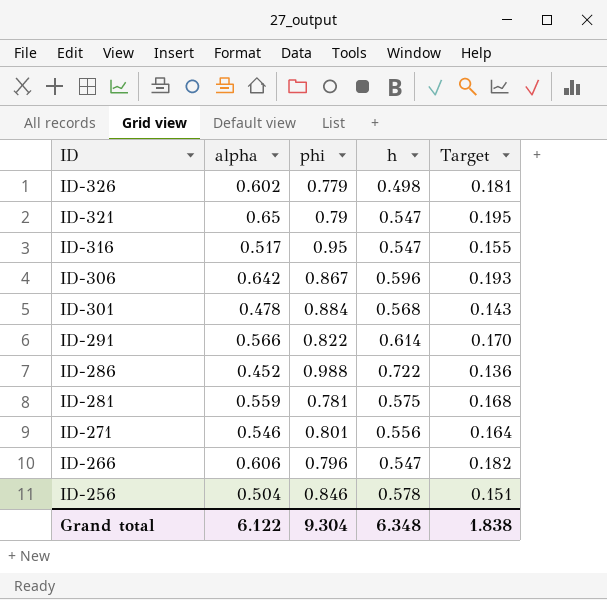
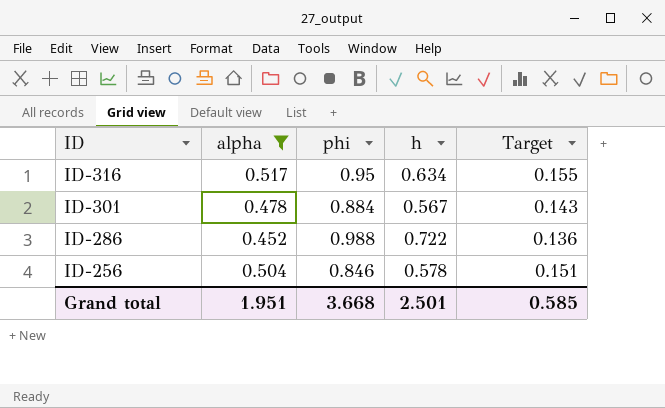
filter: none -> alpha <= 0.517
ID-316 | h: 0.547 -> 0.634
ID-301 | h: 0.568 -> 0.567
Grand total | alpha: 6.122 -> 1.951
Grand total | phi: 9.304 -> 3.668
Grand total | h: 6.348 -> 2.501
Grand total | Target: 1.838 -> 0.585

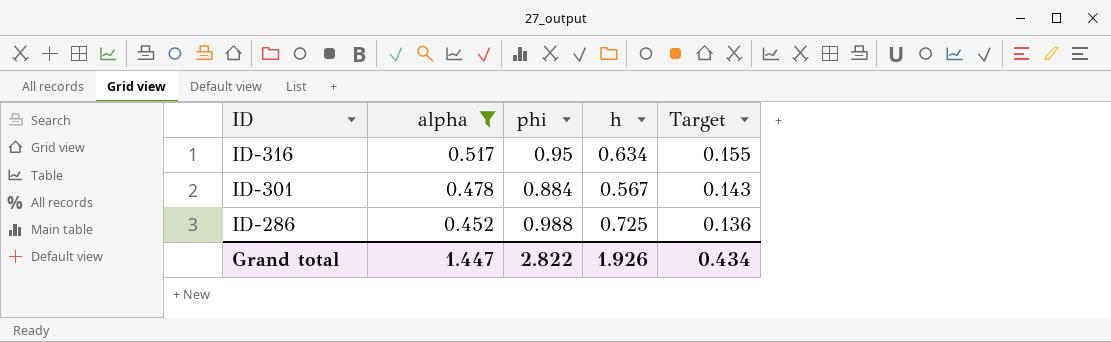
row ID-256: 0.504 | 0.846 | 0.578 | 0.151 -> none
ID-286 | h: 0.722 -> 0.725
Grand total | alpha: 1.951 -> 1.447
Grand total | phi: 3.668 -> 2.822
Grand total | h: 2.501 -> 1.926
Grand total | Target: 0.585 -> 0.434

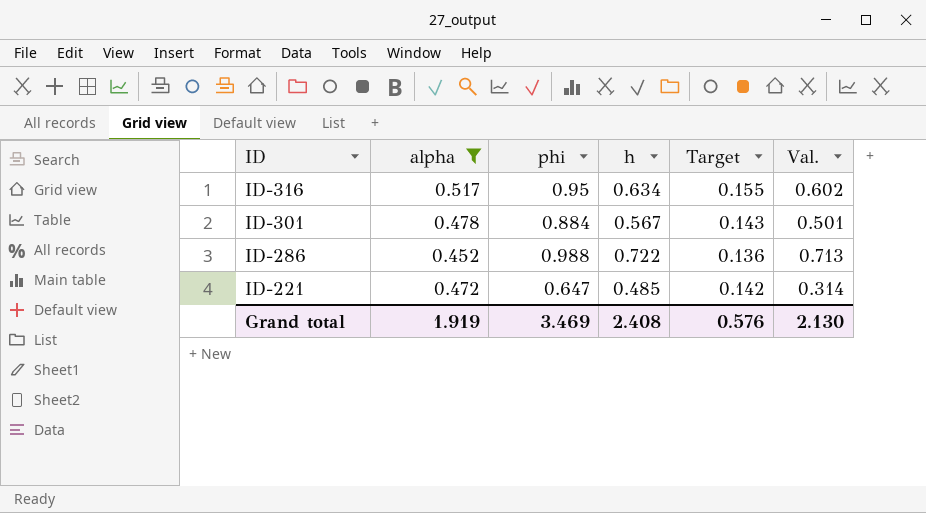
column Val. | formula: none -> [phi] * [h]
ID-286 | h: 0.725 -> 0.722
row ID-221: none -> 0.472 | 0.647 | 0.485 | 0.142 | 0.314
Grand total | alpha: 1.447 -> 1.919
Grand total | phi: 2.822 -> 3.469
Grand total | h: 1.926 -> 2.408
Grand total | Target: 0.434 -> 0.576

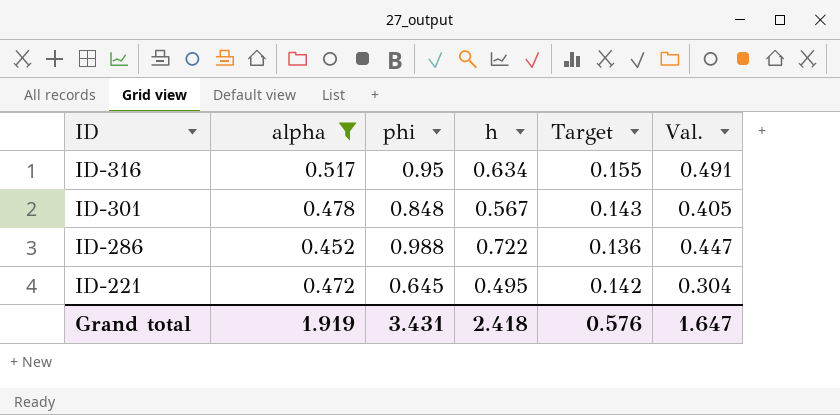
column Val. | formula: [phi] * [h] -> [alpha] * [phi]
ID-301 | phi: 0.884 -> 0.848
ID-221 | phi: 0.647 -> 0.645
ID-221 | h: 0.485 -> 0.495
Grand total | phi: 3.469 -> 3.431
Grand total | h: 2.408 -> 2.418
Grand total | Val.: 2.130 -> 1.647

